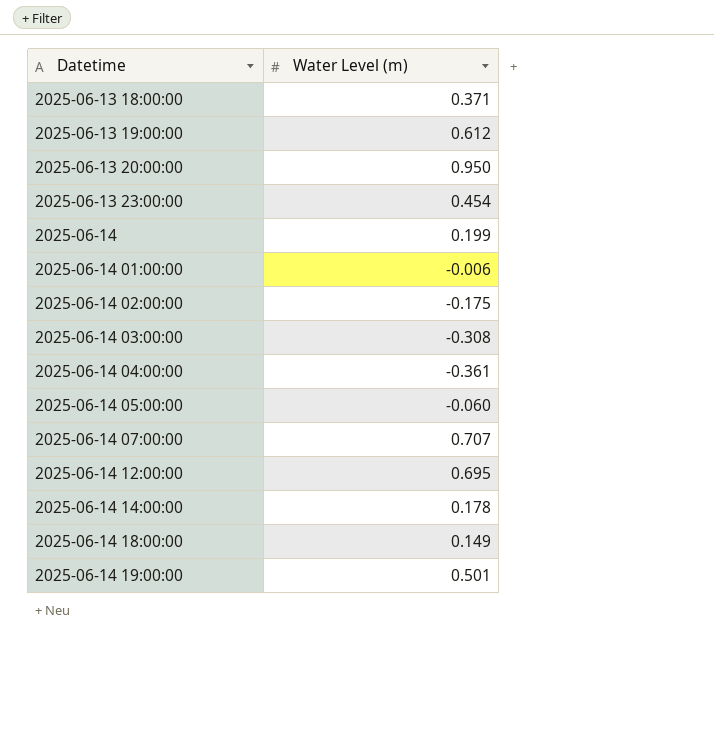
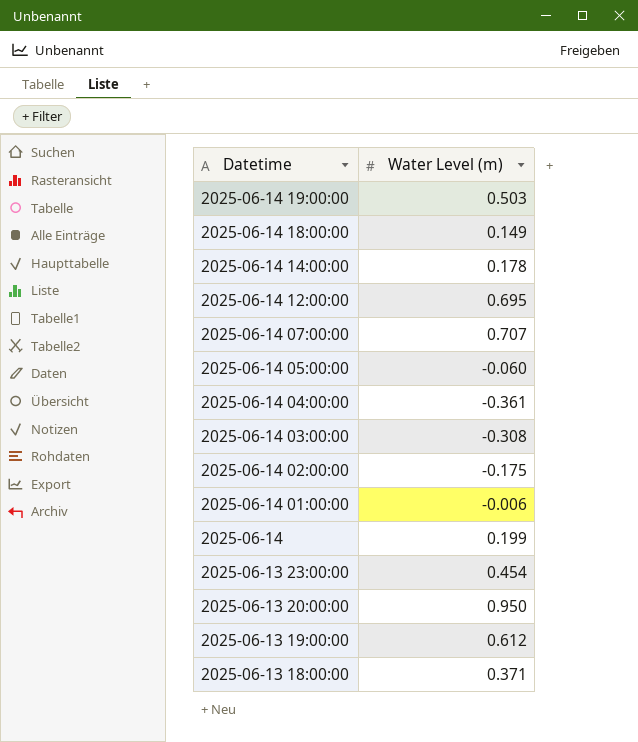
row order: Datetime ascending -> Datetime descending
2025-06-14 19:00:00 | Water Level (m): 0.501 -> 0.503

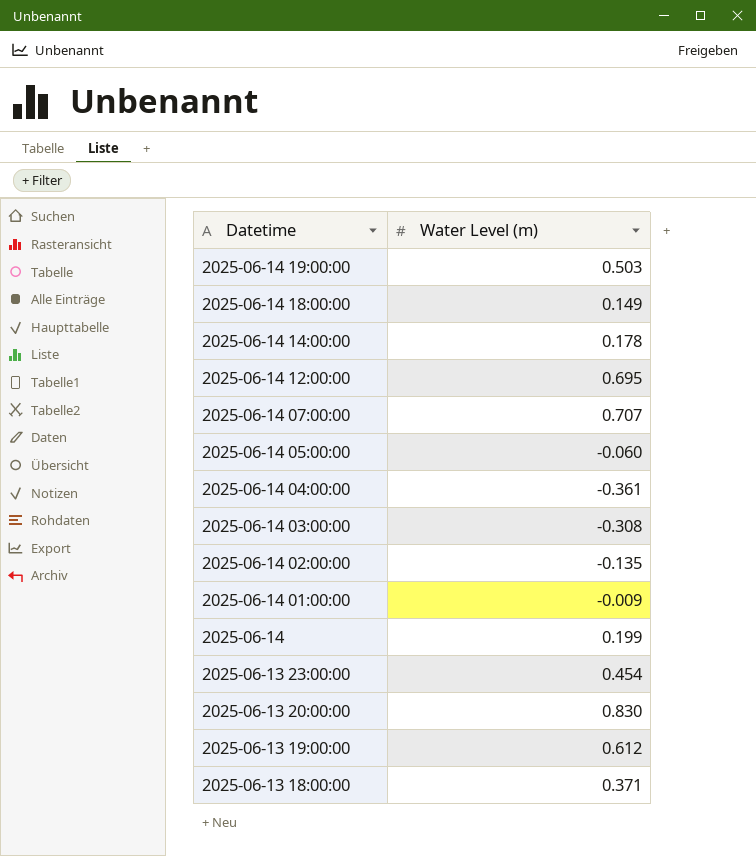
2025-06-14 02:00:00 | Water Level (m): -0.175 -> -0.135
2025-06-14 01:00:00 | Water Level (m): -0.006 -> -0.009
2025-06-13 20:00:00 | Water Level (m): 0.950 -> 0.830

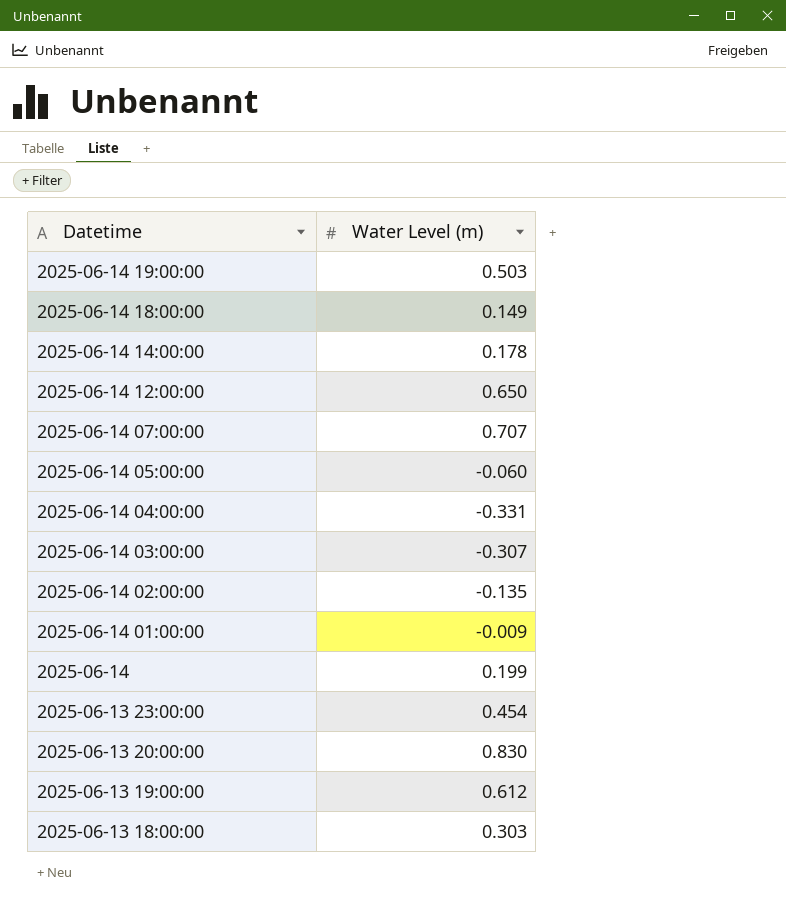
2025-06-14 12:00:00 | Water Level (m): 0.695 -> 0.650
2025-06-14 04:00:00 | Water Level (m): -0.361 -> -0.331
2025-06-14 03:00:00 | Water Level (m): -0.308 -> -0.307
2025-06-13 18:00:00 | Water Level (m): 0.371 -> 0.303

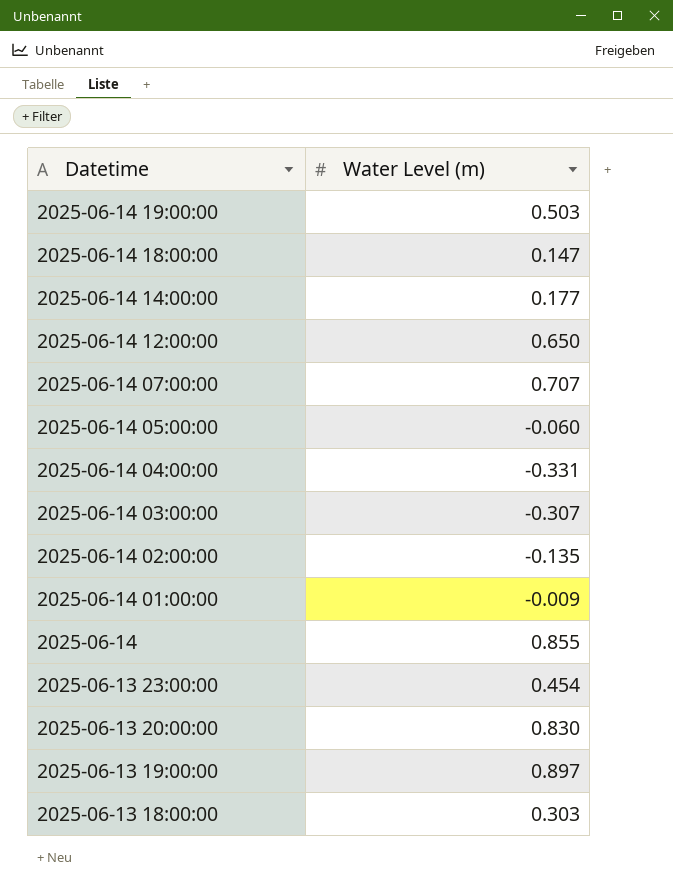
2025-06-14 18:00:00 | Water Level (m): 0.149 -> 0.147
2025-06-14 14:00:00 | Water Level (m): 0.178 -> 0.177
2025-06-14 | Water Level (m): 0.199 -> 0.855
2025-06-13 19:00:00 | Water Level (m): 0.612 -> 0.897

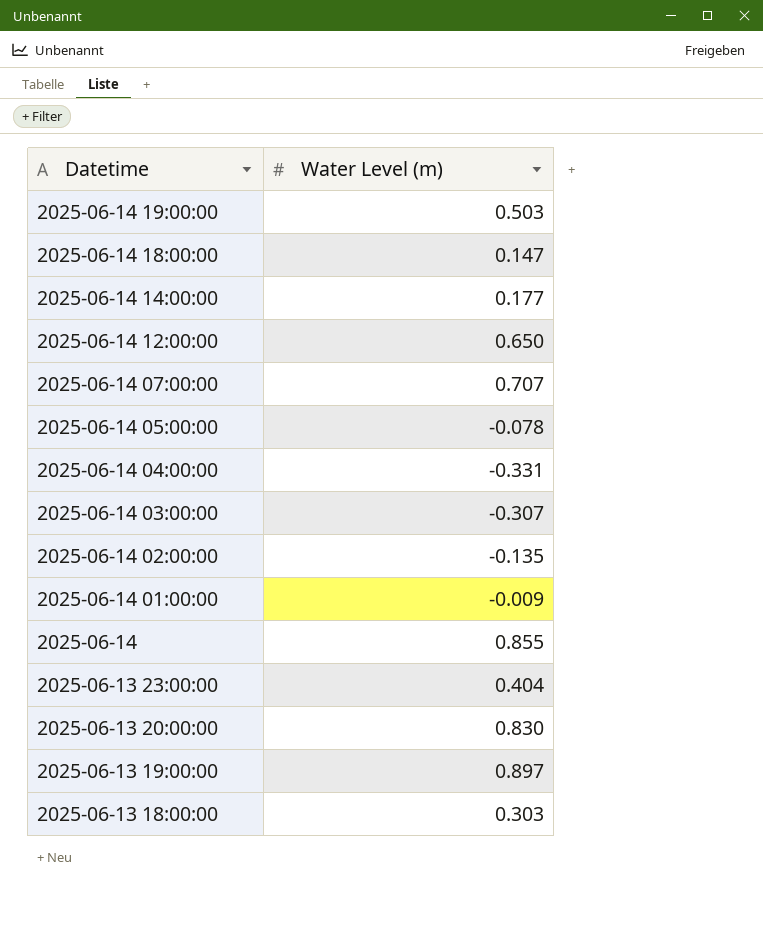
2025-06-14 05:00:00 | Water Level (m): -0.060 -> -0.078
2025-06-13 23:00:00 | Water Level (m): 0.454 -> 0.404

